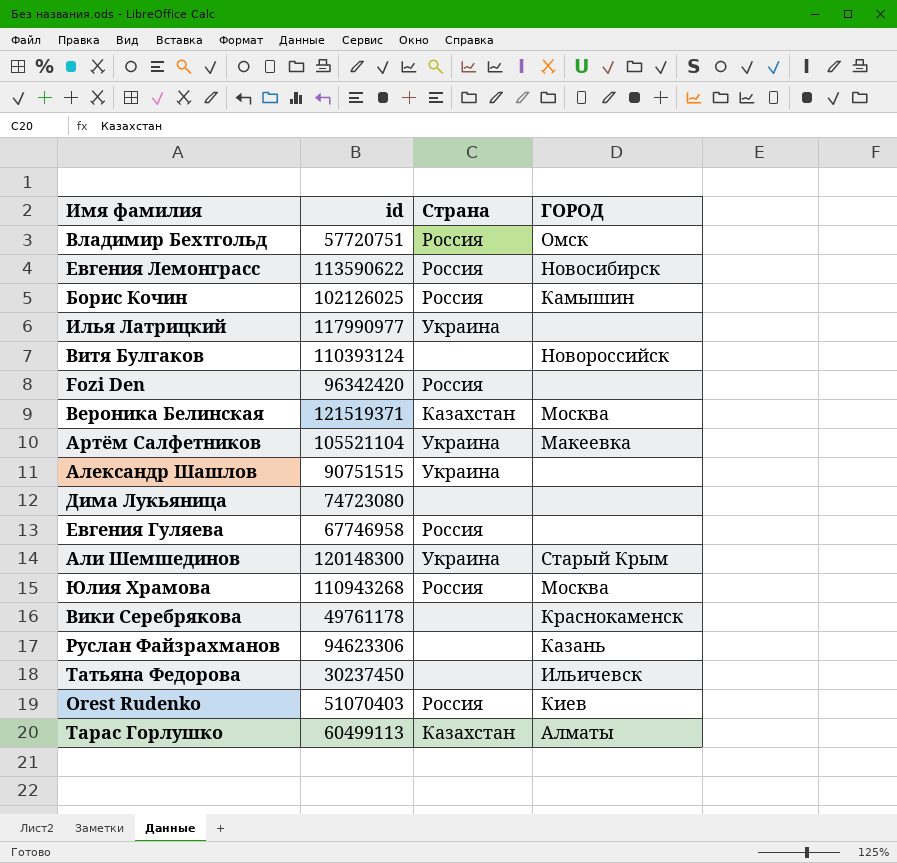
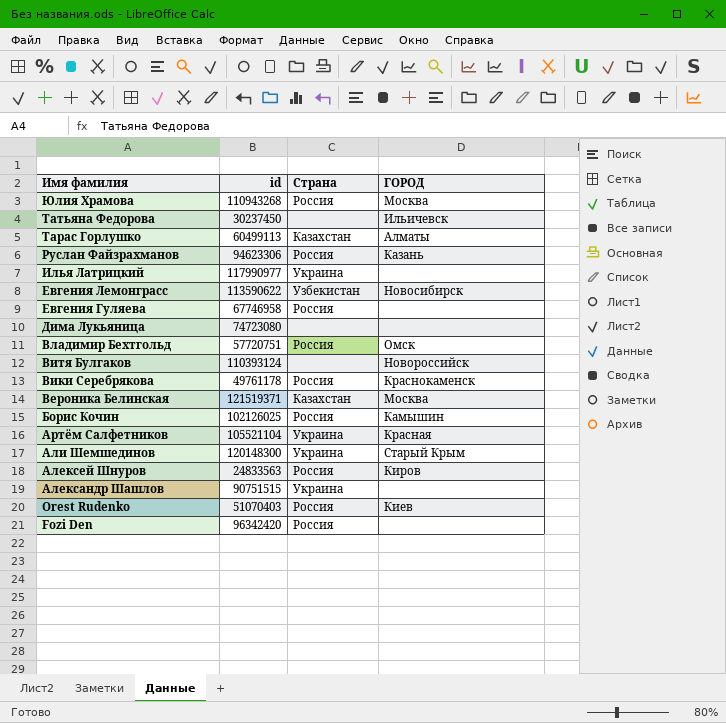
row order: none -> Имя фамилия descending
Руслан Файзрахманов | Страна: none -> Россия
Евгения Лемонграсс | Страна: Россия -> Узбекистан
Вики Серебрякова | Страна: none -> Россия
Артём Салфетников | ГОРОД: Макеевка -> Красная
row Алексей Шнуров: none -> 24833563 | Россия | Киров

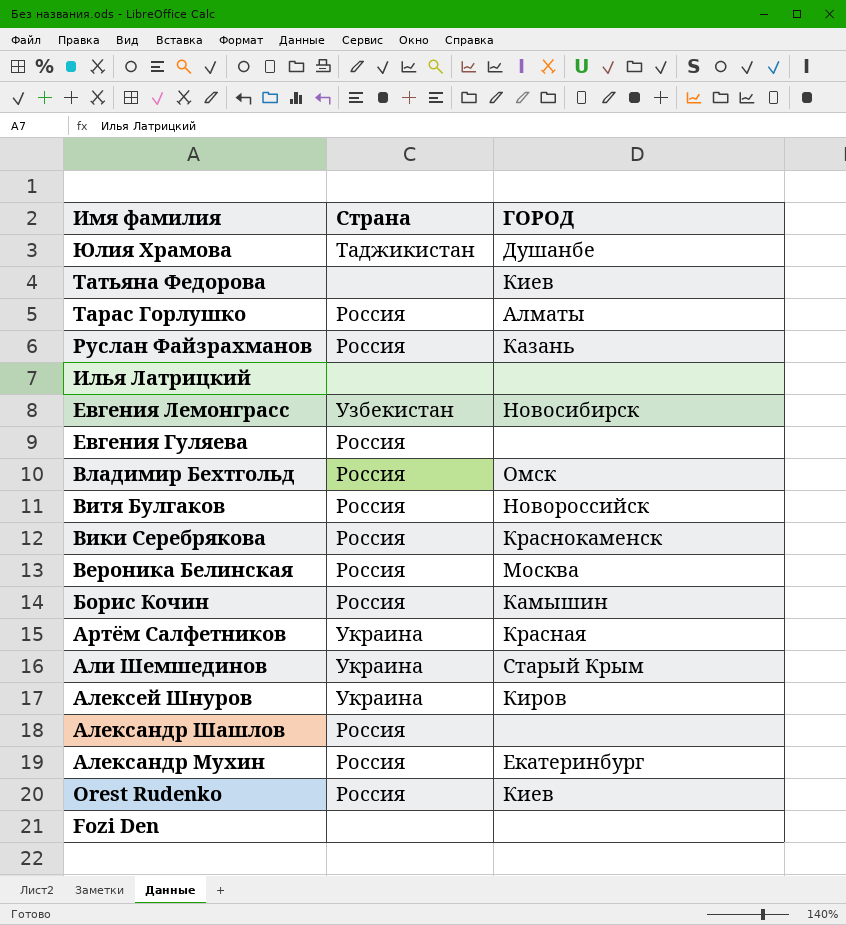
column id | position: 2 -> none
row Дима Лукьяница: 74723080 | none | none -> none
Юлия Храмова | Страна: Россия -> Таджикистан
Юлия Храмова | ГОРОД: Москва -> Душанбе
Татьяна Федорова | ГОРОД: Ильичевск -> Киев
Тарас Горлушко | Страна: Казахстан -> Россия
Илья Латрицкий | Страна: Украина -> none
Витя Булгаков | Страна: none -> Россия
Вероника Белинская | Страна: Казахстан -> Россия
Алексей Шнуров | Страна: Россия -> Украина
Александр Шашлов | Страна: Украина -> Россия
row Александр Мухин: none -> Россия | Екатеринбург
Fozi Den | Страна: Россия -> none

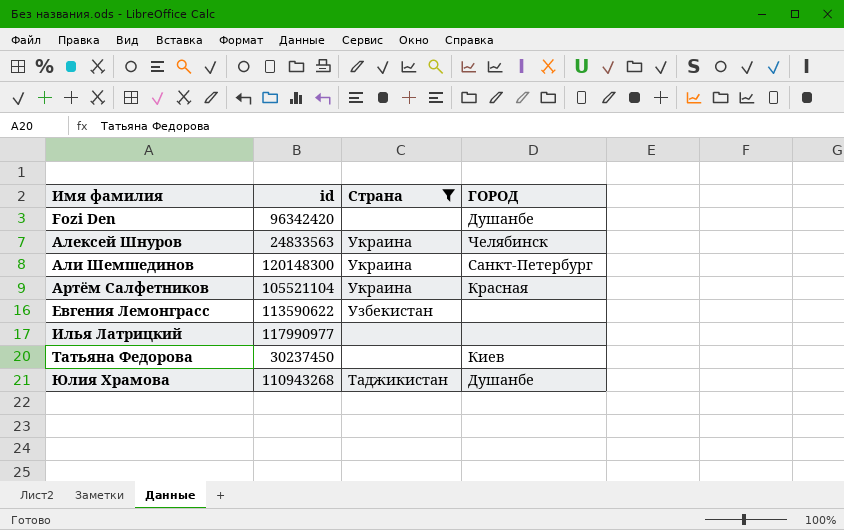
filter: none -> Страна != Россия
row order: Имя фамилия descending -> Имя фамилия ascending
column id | position: none -> 2
Fozi Den | ГОРОД: none -> Душанбе
Алексей Шнуров | ГОРОД: Киров -> Челябинск
Али Шемшединов | ГОРОД: Старый Крым -> Санкт-Петербург
Евгения Лемонграсс | ГОРОД: Новосибирск -> none

